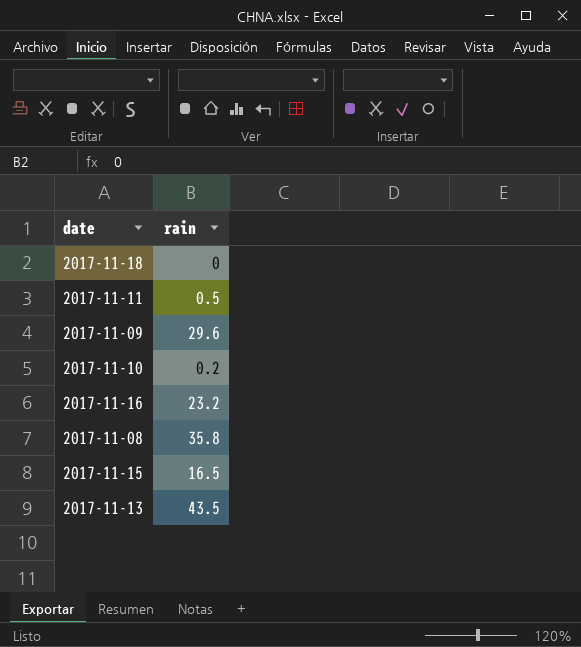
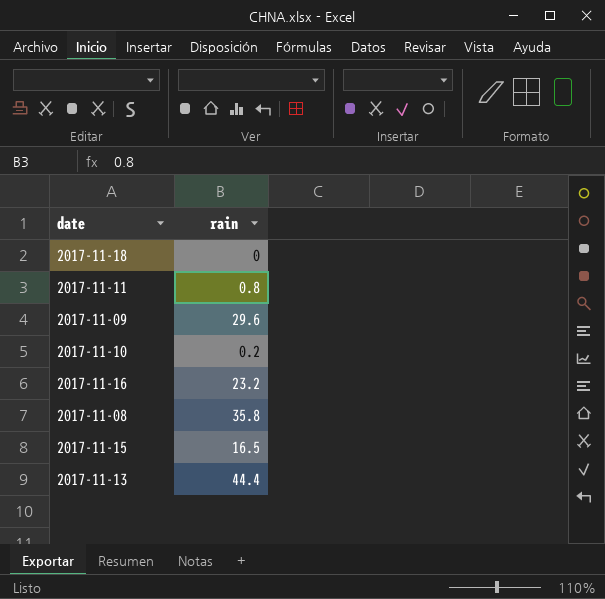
2017-11-11 | rain: 0.5 -> 0.8
2017-11-13 | rain: 43.5 -> 44.4

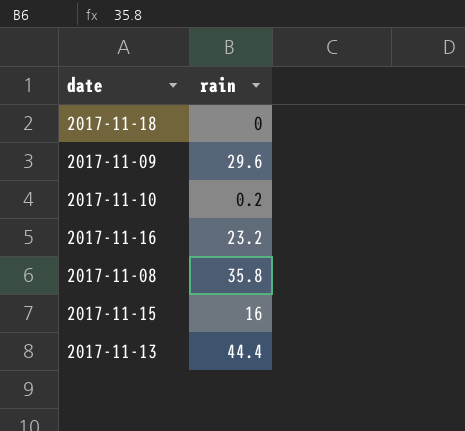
row 2017-11-11: 0.8 -> none
2017-11-15 | rain: 16.5 -> 16

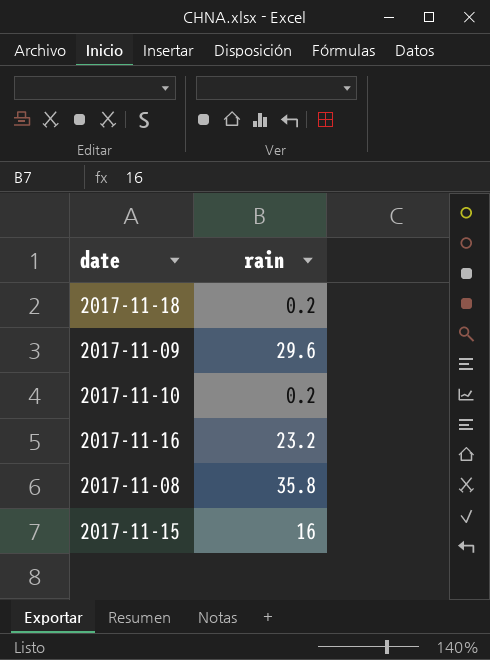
row 2017-11-13: 44.4 -> none
2017-11-18 | rain: 0 -> 0.2

